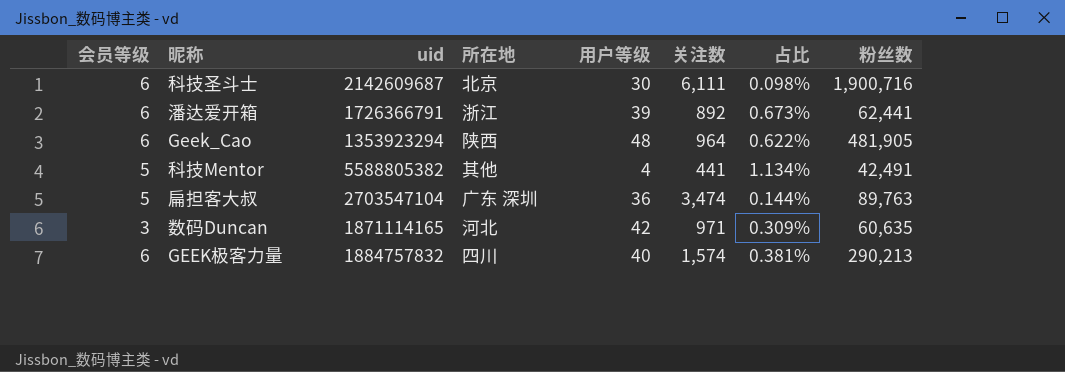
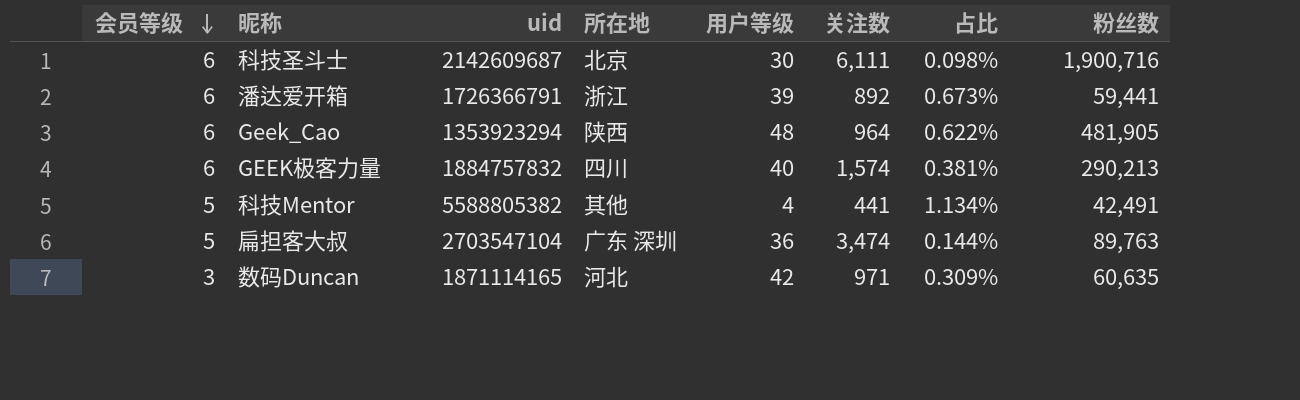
row order: none -> 会员等级 descending
潘达爱开箱 | 粉丝数: 62,441 -> 59,441

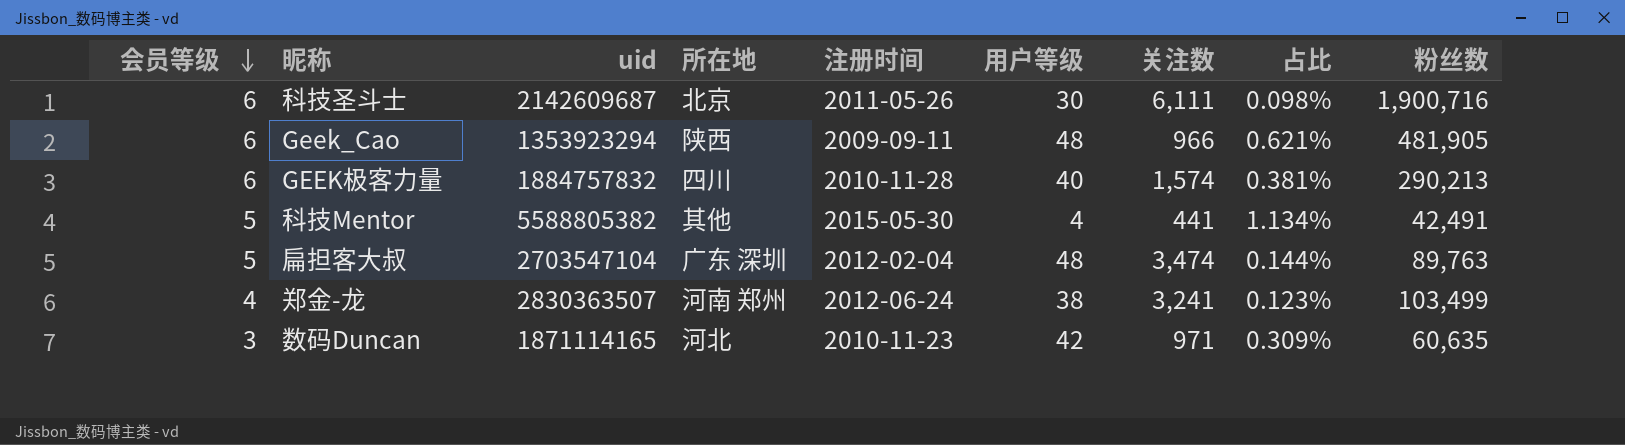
column 注册时间 | position: none -> 5
row 潘达爱开箱: 6 | 1726366791 | 浙江 | 39 | 892 | 0.673% | 59,441 -> none
Geek_Cao | 关注数: 964 -> 966
Geek_Cao | 占比: 0.622% -> 0.621%
扁担客大叔 | 用户等级: 36 -> 48
row 郑金-龙: none -> 4 | 2830363507 | 河南 郑州 | 2012-06-24 | 38 | 3,241 | 0.123% | 103,499

